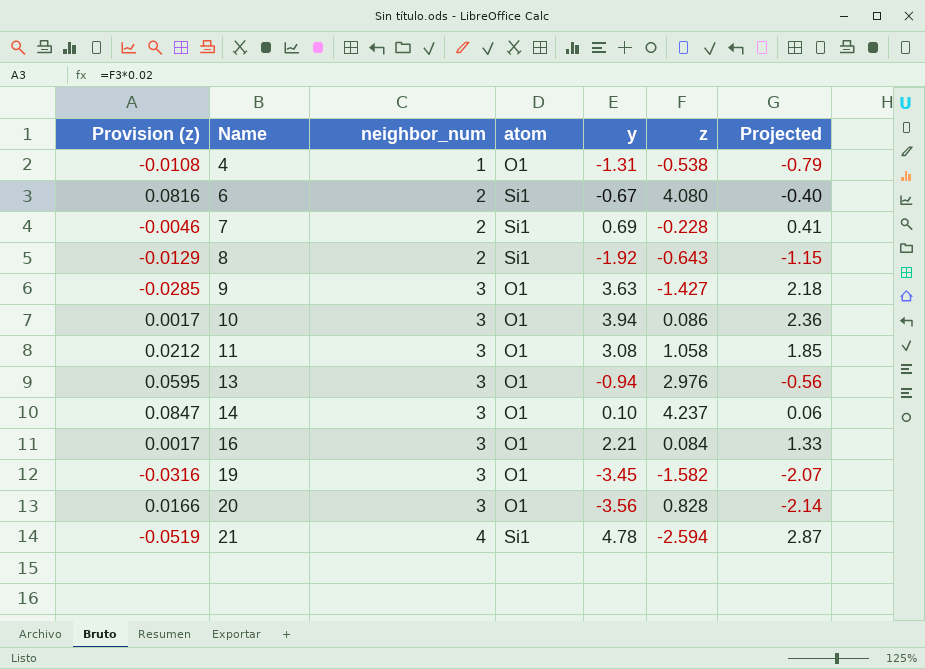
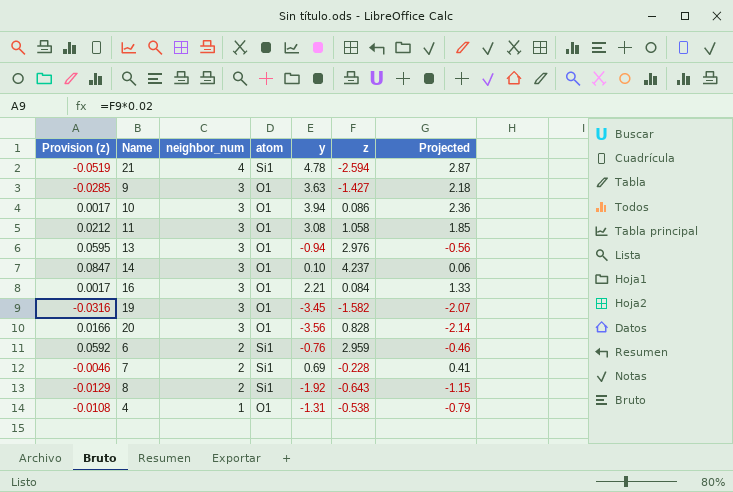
row order: Name ascending -> neighbor_num descending
6 | Provision (z): 0.0816 -> 0.0592
6 | y: -0.67 -> -0.76
6 | z: 4.080 -> 2.959
6 | Projected: -0.40 -> -0.46

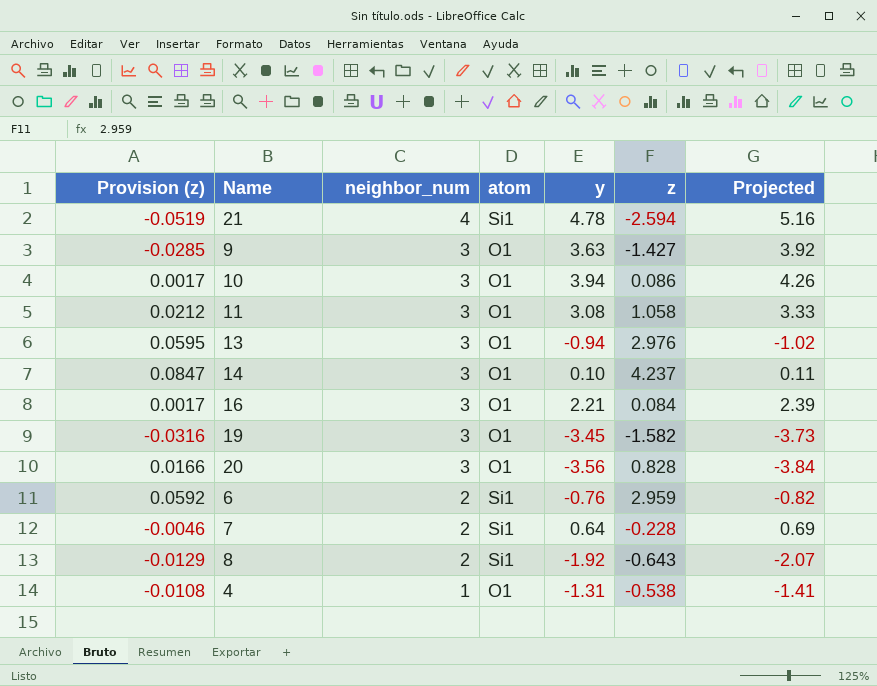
column Projected | formula: [y] * 0.6 -> [y] * 1.08
7 | y: 0.69 -> 0.64

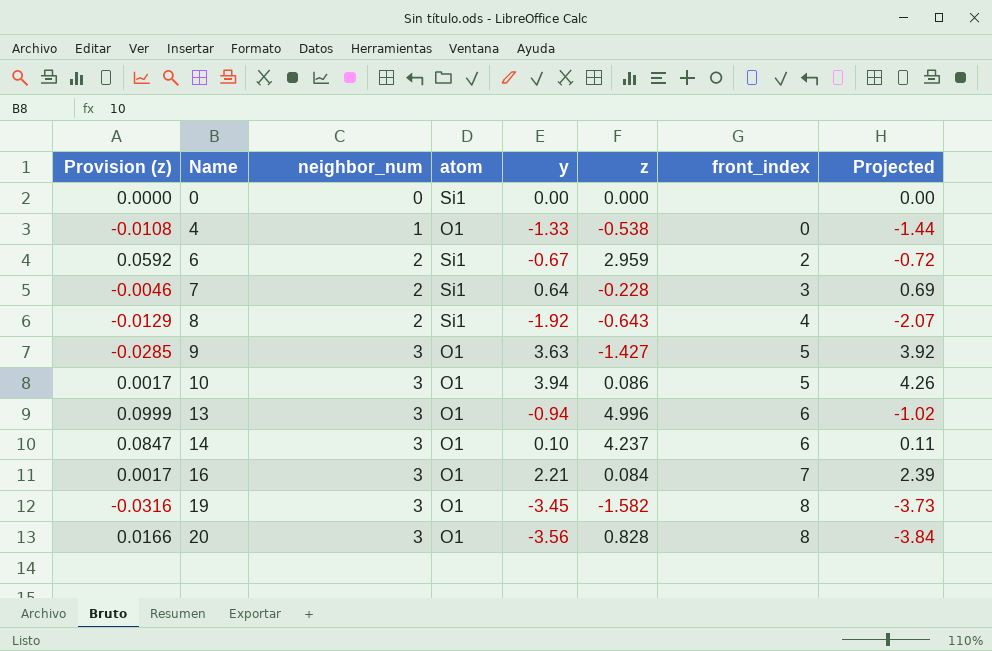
row order: neighbor_num descending -> Name ascending
column front_index | position: none -> 7
row 21: -0.0519 | 4 | Si1 | 4.78 | -2.594 | 5.16 -> none
row 11: 0.0212 | 3 | O1 | 3.08 | 1.058 | 3.33 -> none
row 0: none -> 0.0000 | 0 | Si1 | 0.00 | 0.000 | none | 0.00
4 | y: -1.31 -> -1.33
4 | Projected: -1.41 -> -1.44
6 | y: -0.76 -> -0.67
6 | Projected: -0.82 -> -0.72
13 | Provision (z): 0.0595 -> 0.0999
13 | z: 2.976 -> 4.996

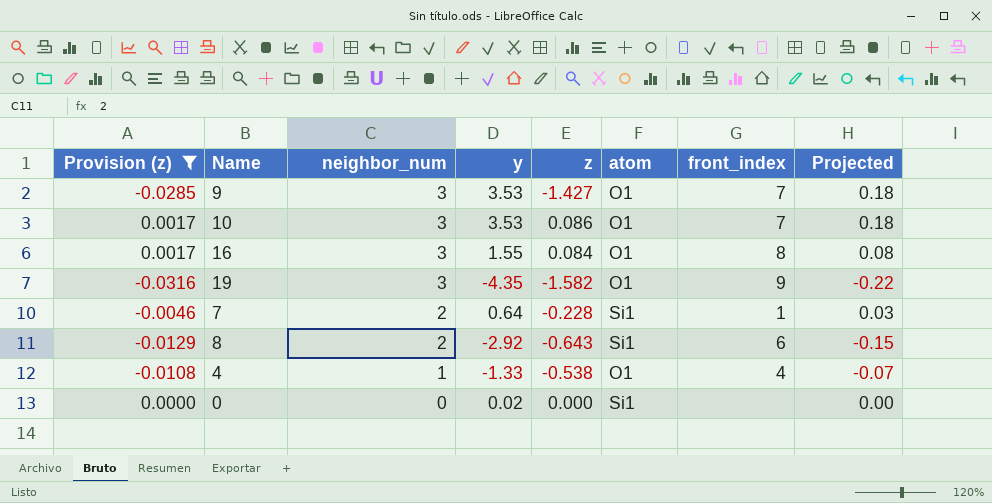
filter: none -> Provision (z) <= 0.0017
row order: Name ascending -> neighbor_num descending
column atom | position: 4 -> 6
column Projected | formula: [y] * 1.08 -> [y] * 0.05
9 | y: 3.63 -> 3.53
9 | front_index: 5 -> 7
10 | y: 3.94 -> 3.53
10 | front_index: 5 -> 7
16 | y: 2.21 -> 1.55
16 | front_index: 7 -> 8
19 | y: -3.45 -> -4.35
19 | front_index: 8 -> 9
7 | front_index: 3 -> 1
8 | y: -1.92 -> -2.92
8 | front_index: 4 -> 6
4 | front_index: 0 -> 4
0 | y: 0.00 -> 0.02

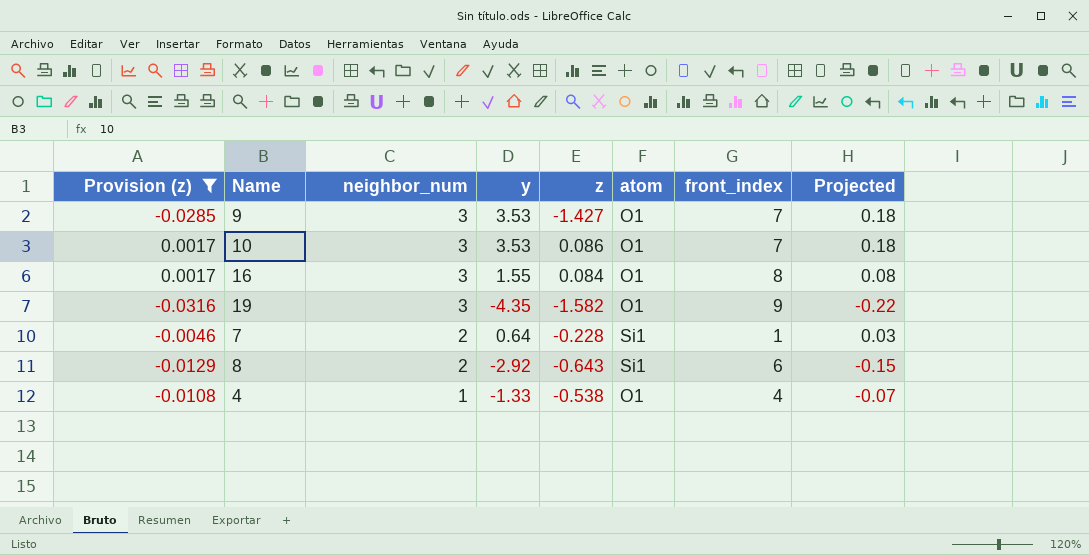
row 0: 0.0000 | 0 | 0.02 | 0.000 | Si1 | none | 0.00 -> none

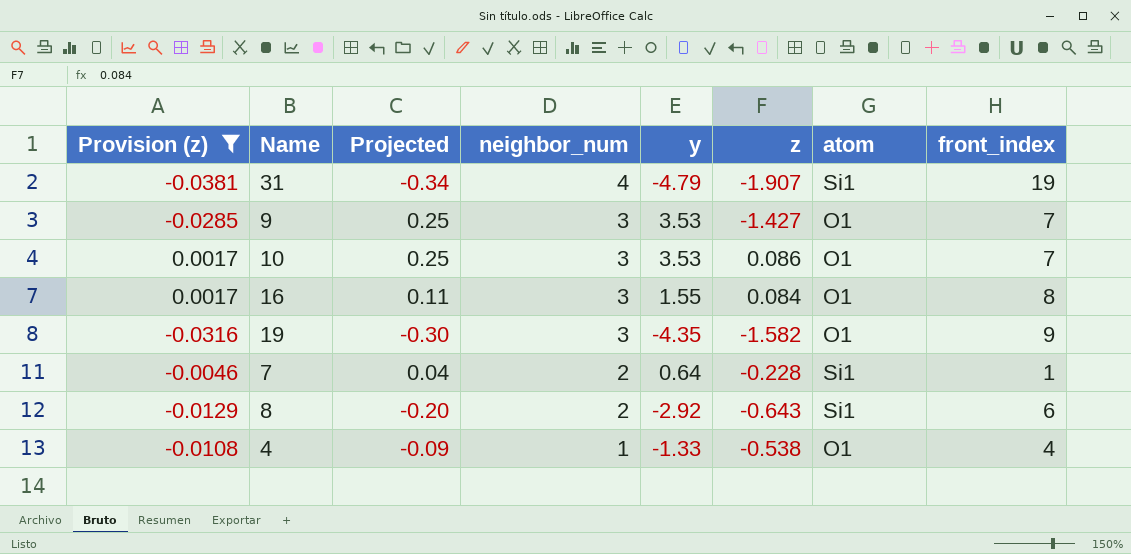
column Projected | formula: [y] * 0.05 -> [y] * 0.07
column Projected | position: 8 -> 3
row 31: none -> -0.0381 | -0.34 | 4 | -4.79 | -1.907 | Si1 | 19

